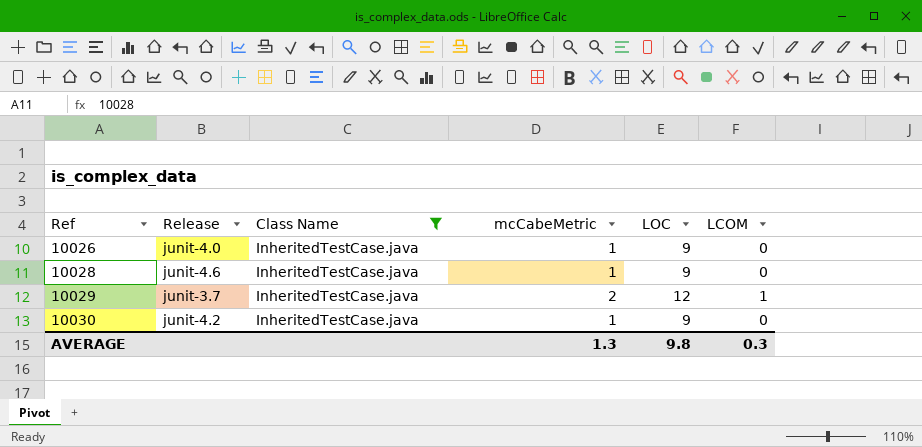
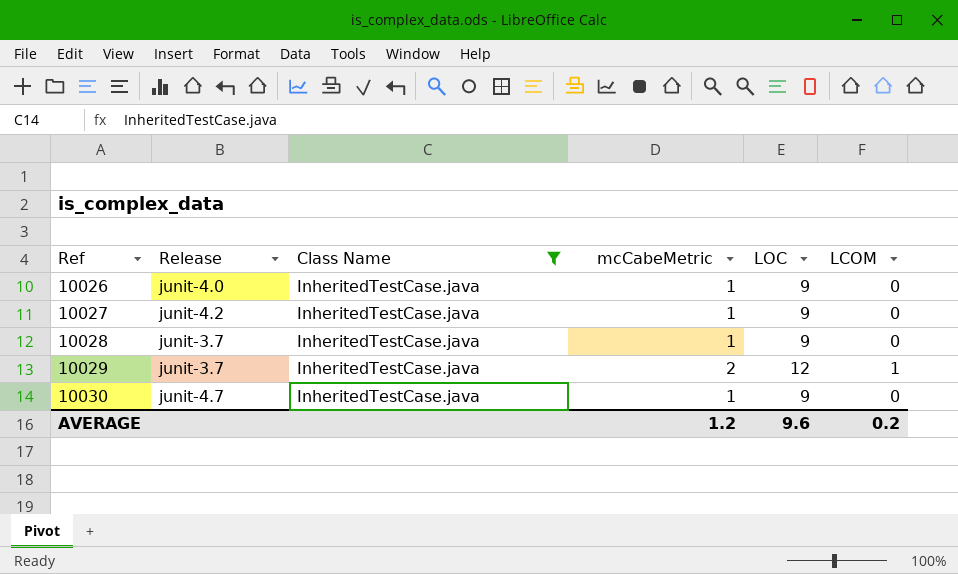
row 10027: none -> junit-4.2 | InheritedTestCase.java | 1 | 9 | 0
10028 | Release: junit-4.6 -> junit-3.7
10030 | Release: junit-4.2 -> junit-4.7
AVERAGE | mcCabeMetric: 1.3 -> 1.2
AVERAGE | LOC: 9.8 -> 9.6
AVERAGE | LCOM: 0.3 -> 0.2

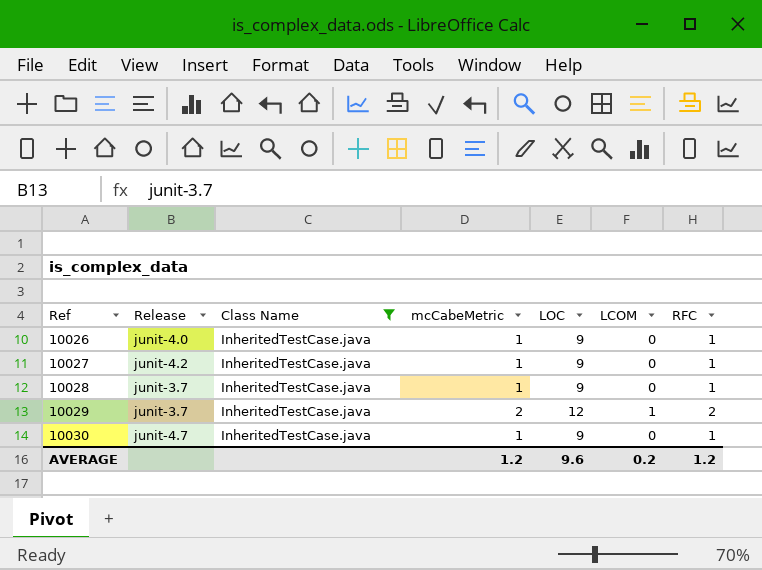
column RFC | position: none -> 7

